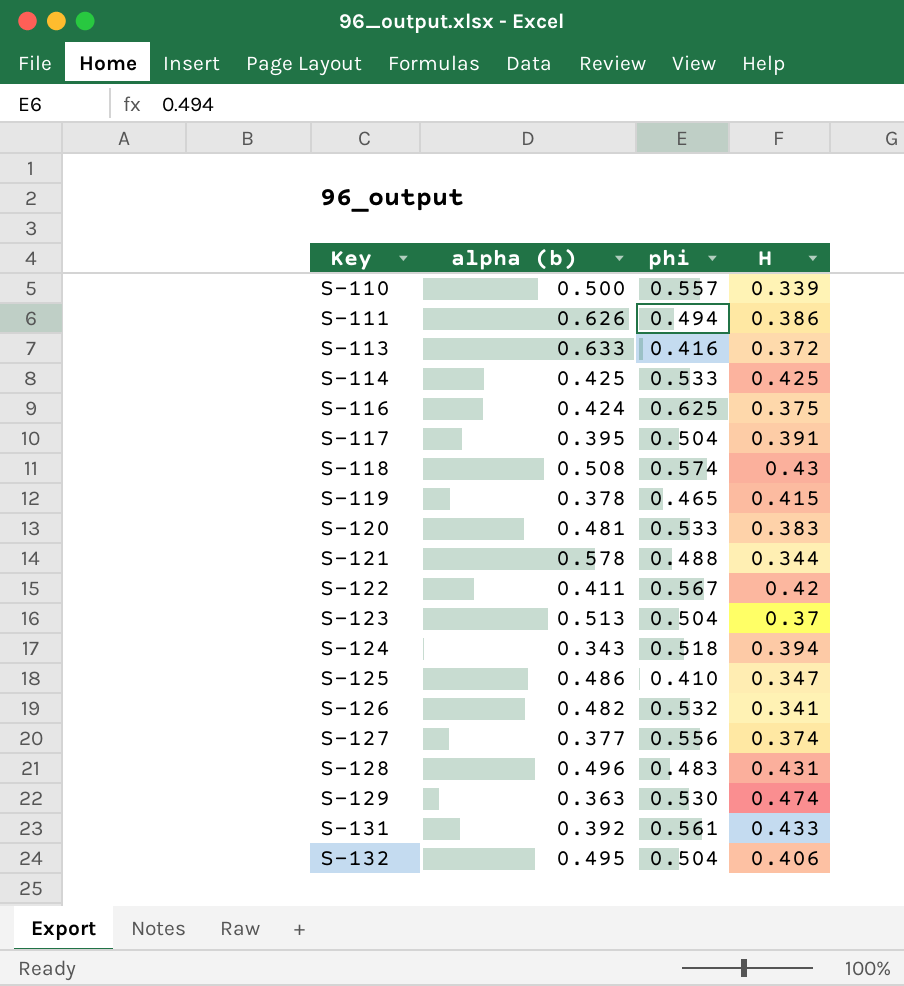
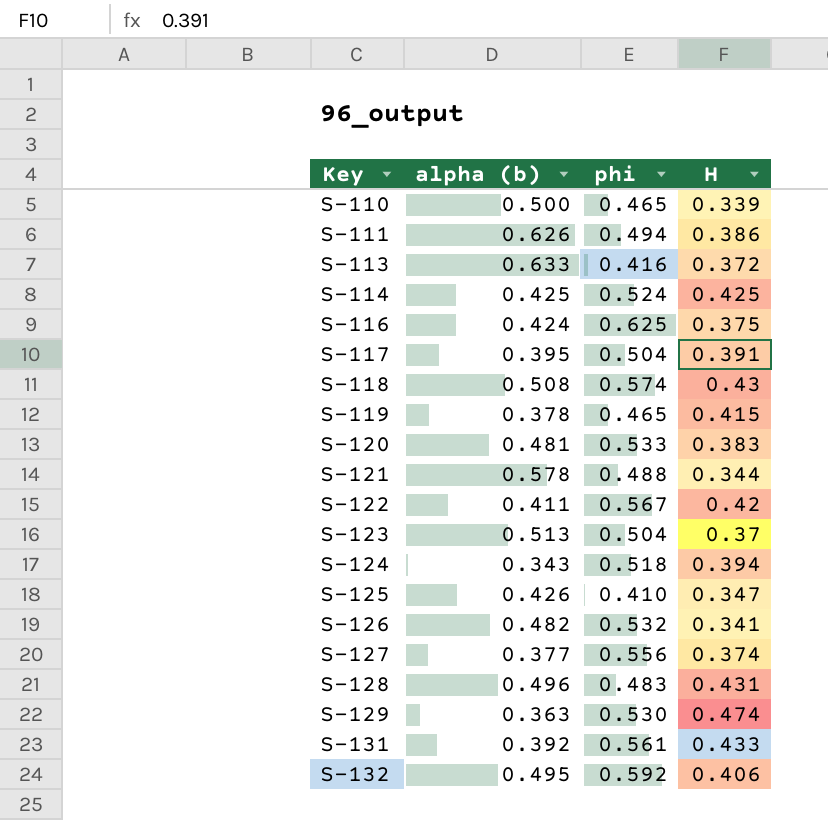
S-110 | phi: 0.557 -> 0.465
S-114 | phi: 0.533 -> 0.524
S-125 | alpha (b): 0.486 -> 0.426
S-132 | phi: 0.504 -> 0.592

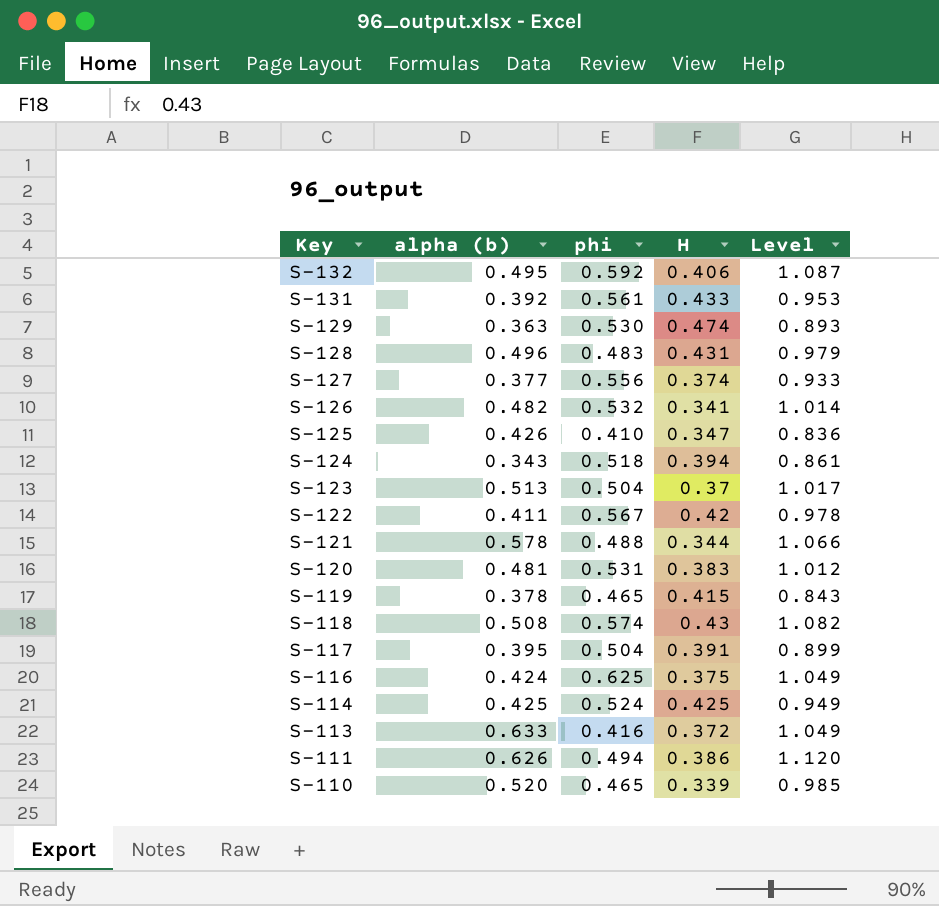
row order: Key ascending -> Key descending
column Level | formula: none -> [alpha (b)] + [phi]
S-120 | phi: 0.533 -> 0.531
S-110 | alpha (b): 0.500 -> 0.520

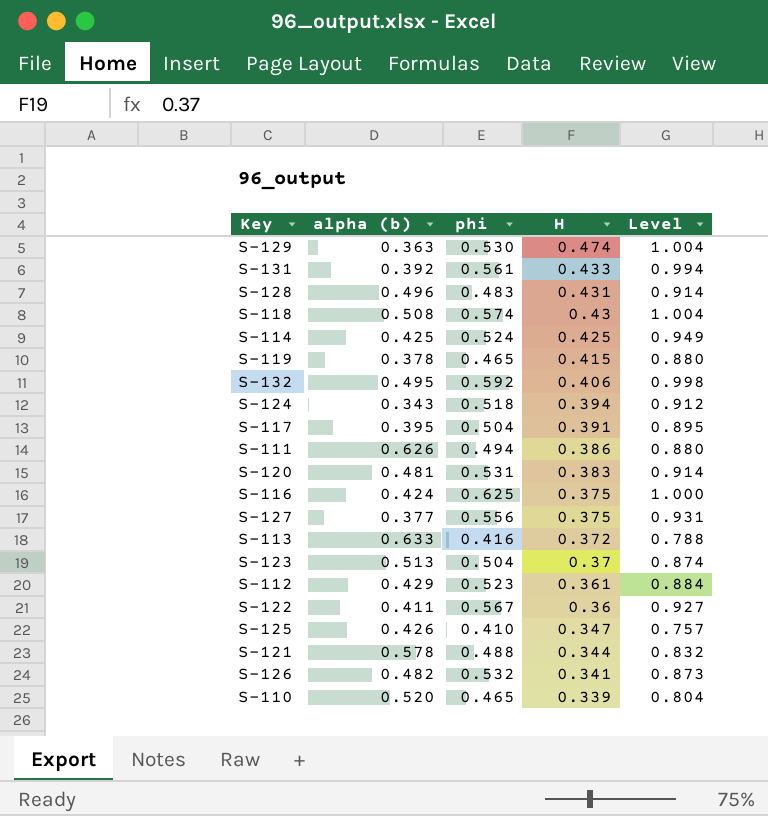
row order: Key descending -> H descending
column Level | formula: [alpha (b)] + [phi] -> [phi] + [H]
S-127 | H: 0.374 -> 0.375
row S-112: none -> 0.429 | 0.523 | 0.361 | 0.884
S-122 | H: 0.42 -> 0.36

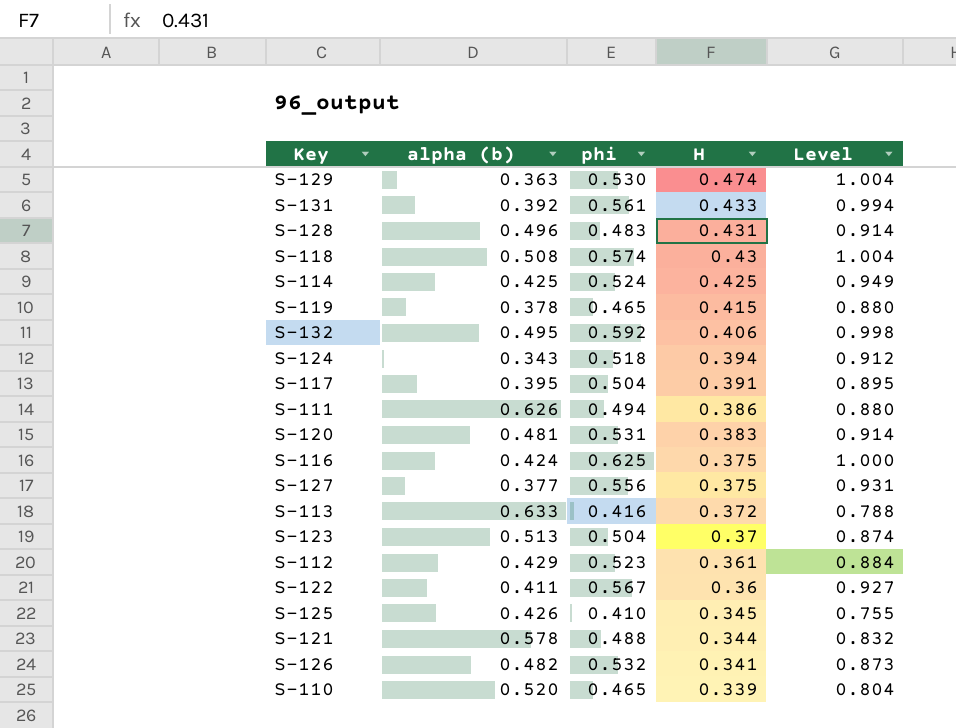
S-125 | H: 0.347 -> 0.345
S-125 | Level: 0.757 -> 0.755

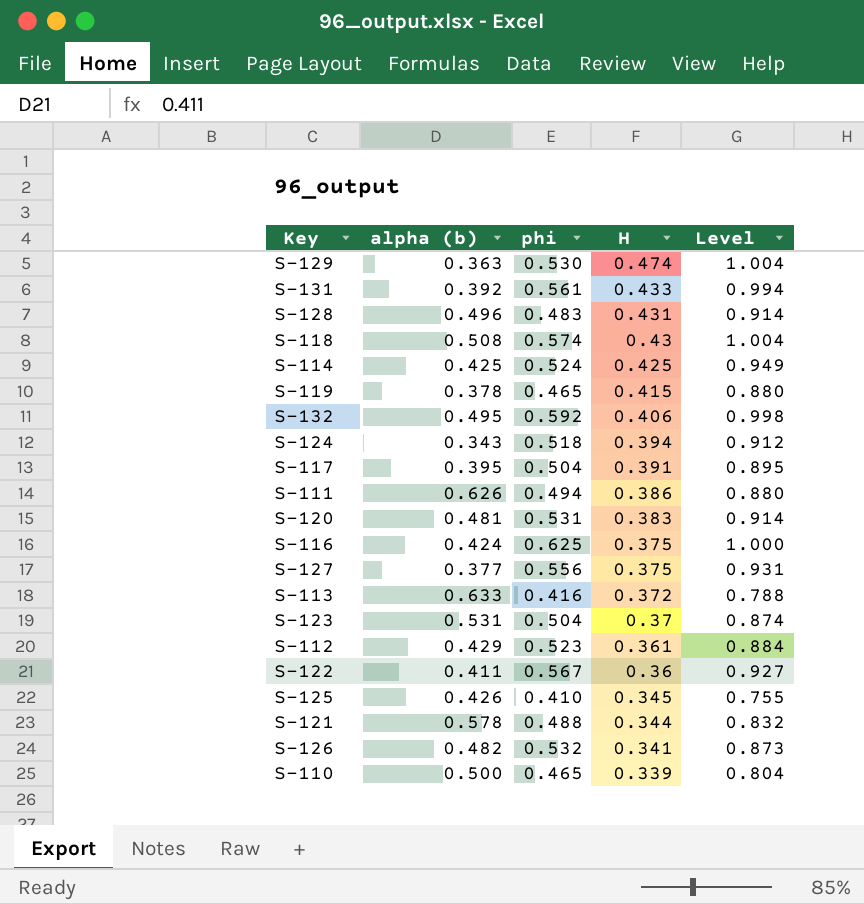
S-123 | alpha (b): 0.513 -> 0.531
S-110 | alpha (b): 0.520 -> 0.500

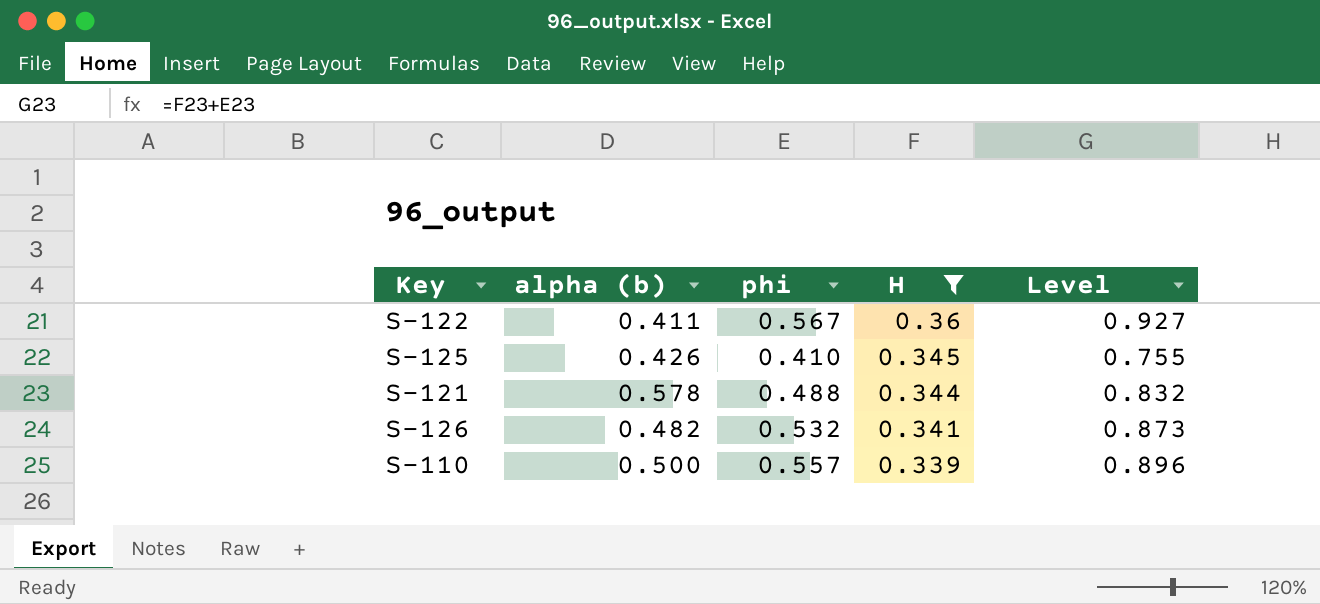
filter: none -> H <= 0.36
S-110 | phi: 0.465 -> 0.557
S-110 | Level: 0.804 -> 0.896

